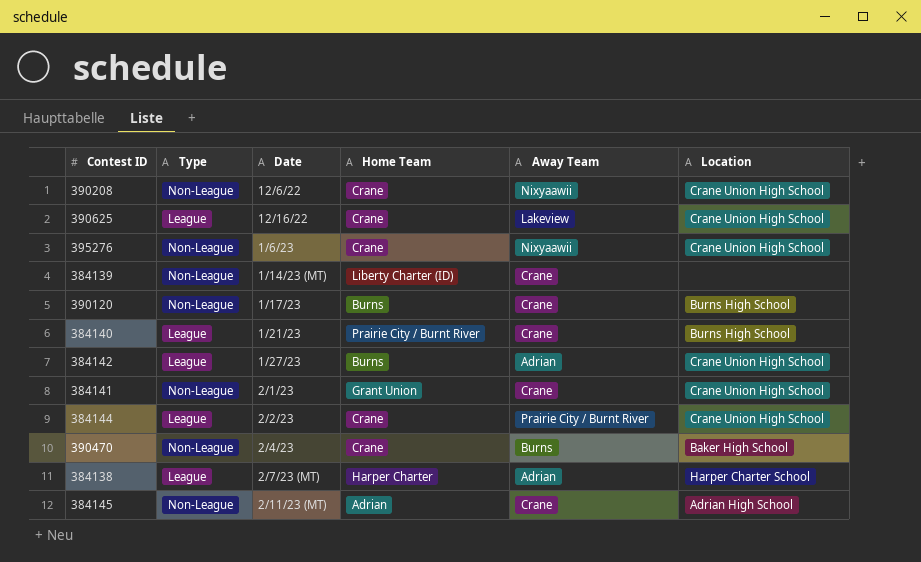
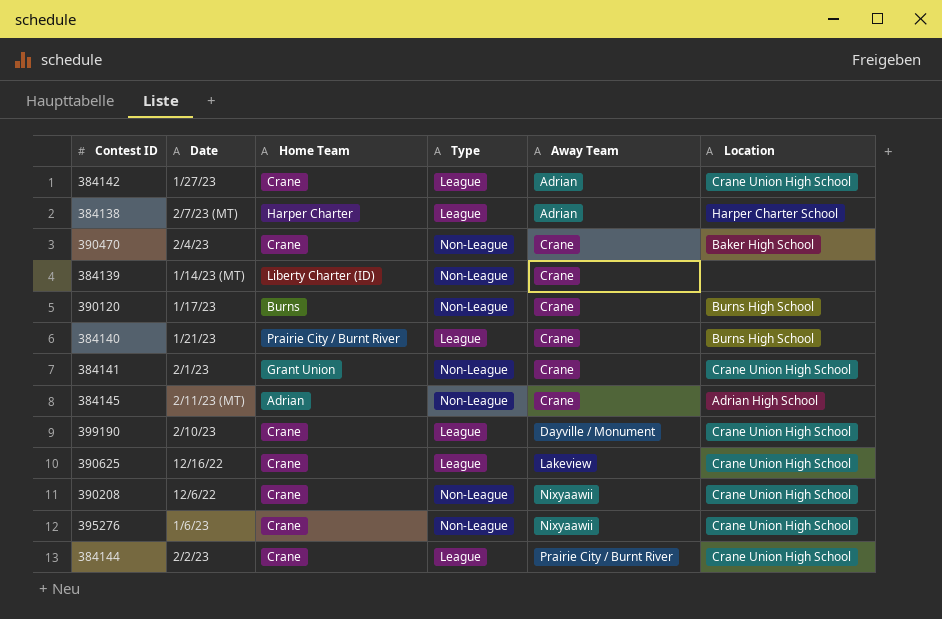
row order: Date ascending -> Away Team ascending
column Type | position: 2 -> 4
384142 | Home Team: Burns -> Crane
390470 | Away Team: Burns -> Crane
row 399190: none -> 2/10/23 | Crane | League | Dayville / Monument | Crane Union High School

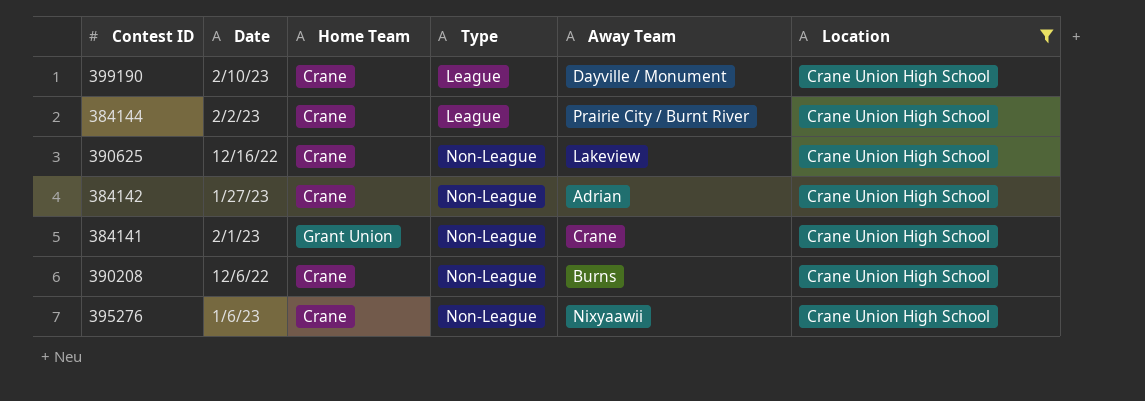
filter: none -> Location = Crane Union High School
row order: Away Team ascending -> Type ascending
390625 | Type: League -> Non-League
384142 | Type: League -> Non-League
390208 | Away Team: Nixyaawii -> Burns

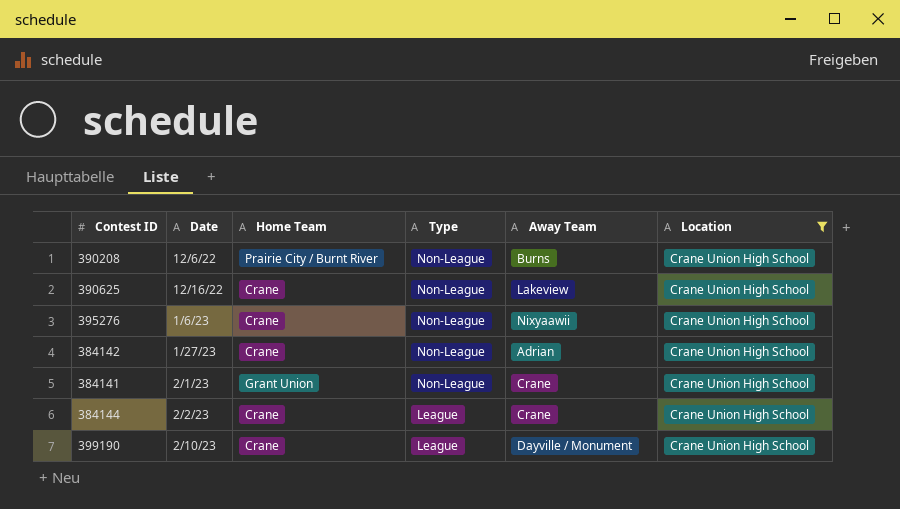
row order: Type ascending -> Date ascending
390208 | Home Team: Crane -> Prairie City / Burnt River
384144 | Away Team: Prairie City / Burnt River -> Crane

